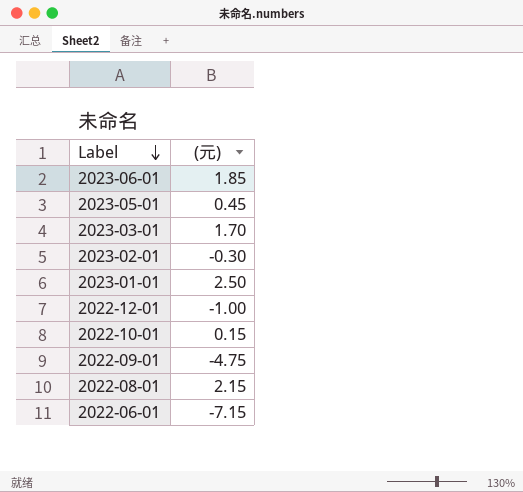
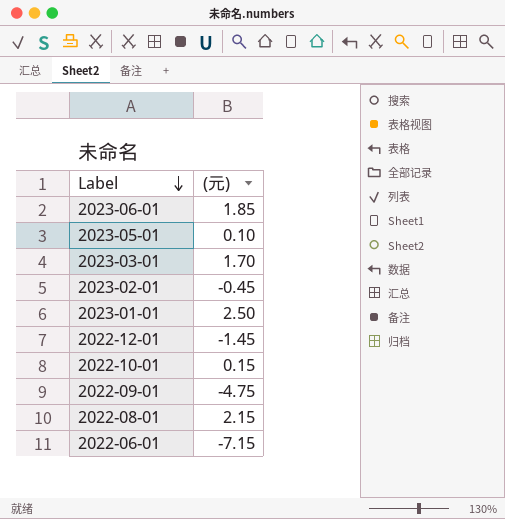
2023-05-01 | (元): 0.45 -> 0.10
2023-02-01 | (元): -0.30 -> -0.45
2022-12-01 | (元): -1.00 -> -1.45

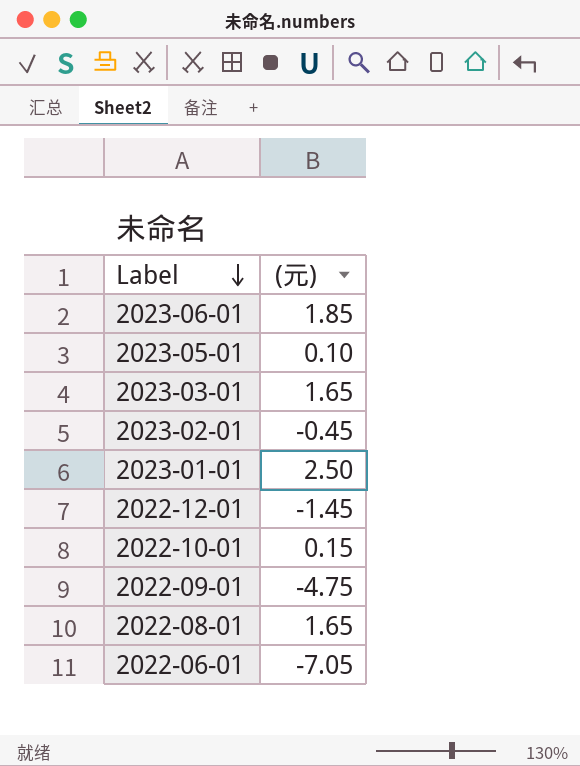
2023-03-01 | (元): 1.70 -> 1.65
2022-08-01 | (元): 2.15 -> 1.65
2022-06-01 | (元): -7.15 -> -7.05

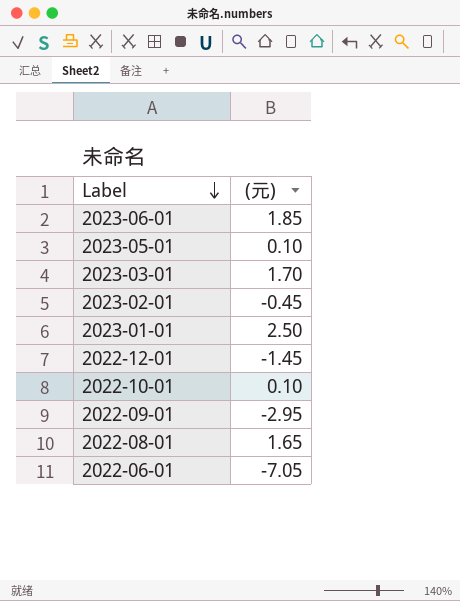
2023-03-01 | (元): 1.65 -> 1.70
2022-10-01 | (元): 0.15 -> 0.10
2022-09-01 | (元): -4.75 -> -2.95

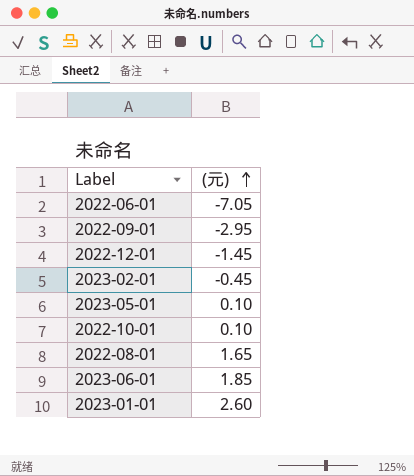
row order: Label descending -> (元) ascending
row 2023-03-01: 1.70 -> none
2023-01-01 | (元): 2.50 -> 2.60

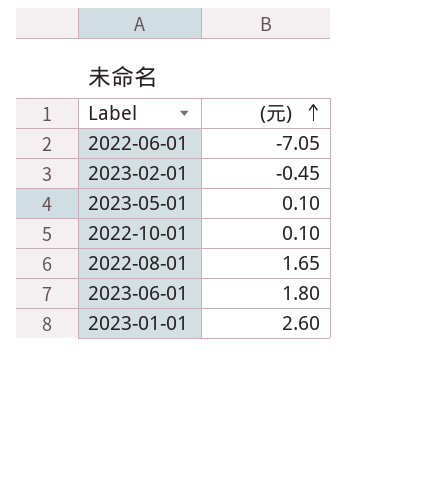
row 2022-09-01: -2.95 -> none
row 2022-12-01: -1.45 -> none
2023-06-01 | (元): 1.85 -> 1.80

